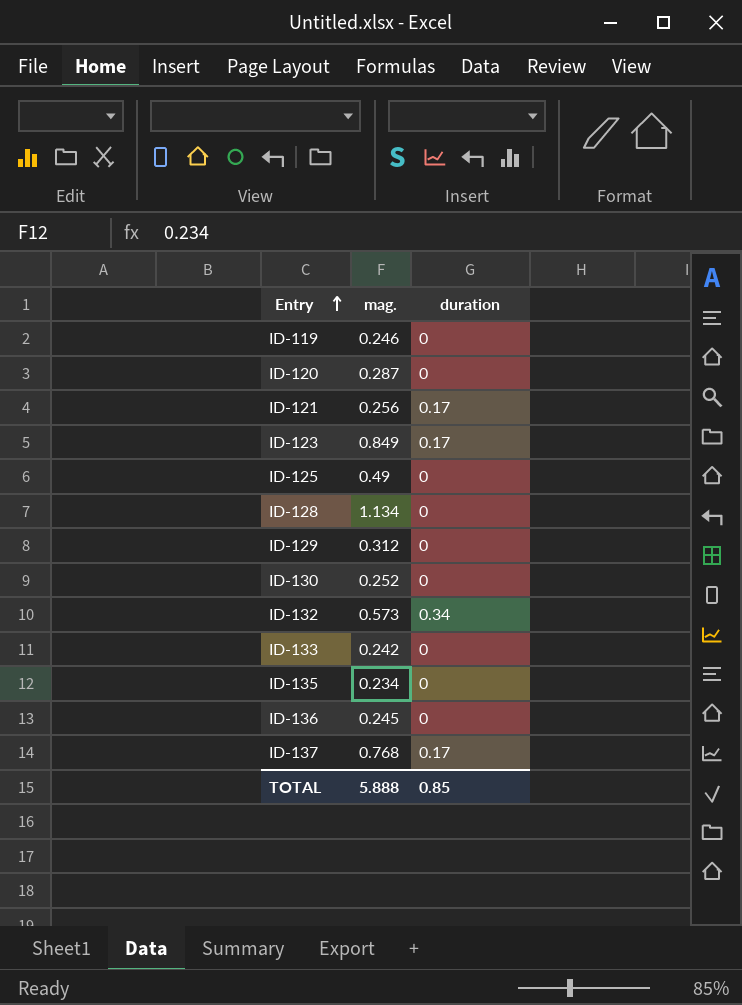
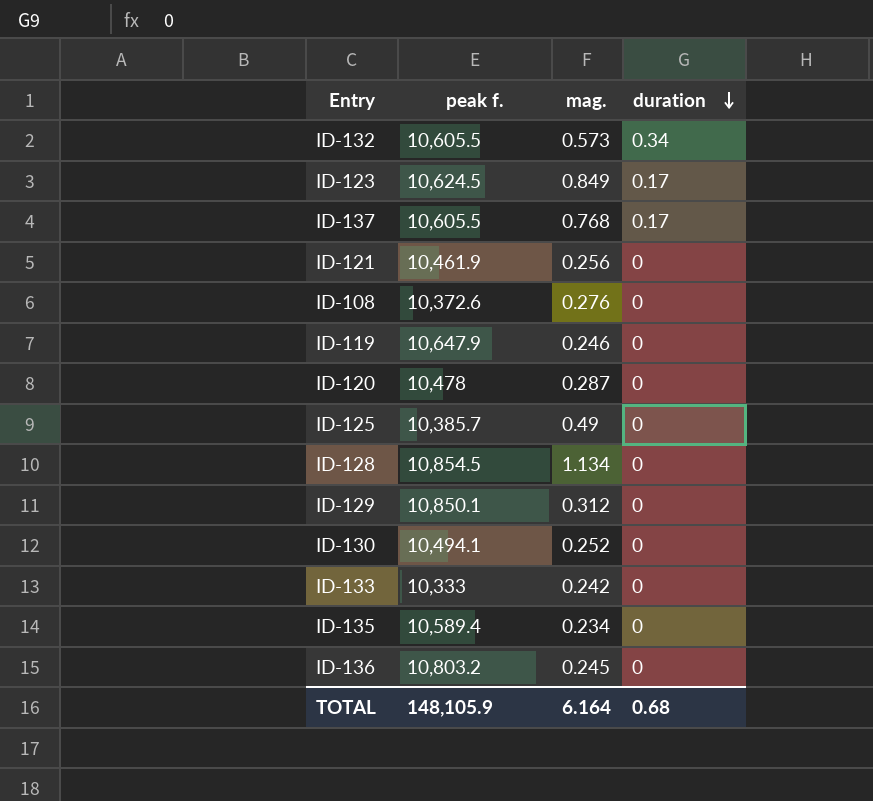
row order: Entry ascending -> duration descending
column peak f. | position: none -> 2
ID-121 | duration: 0.17 -> 0
row ID-108: none -> 10,372.6 | 0.276 | 0
TOTAL | mag.: 5.888 -> 6.164
TOTAL | duration: 0.85 -> 0.68

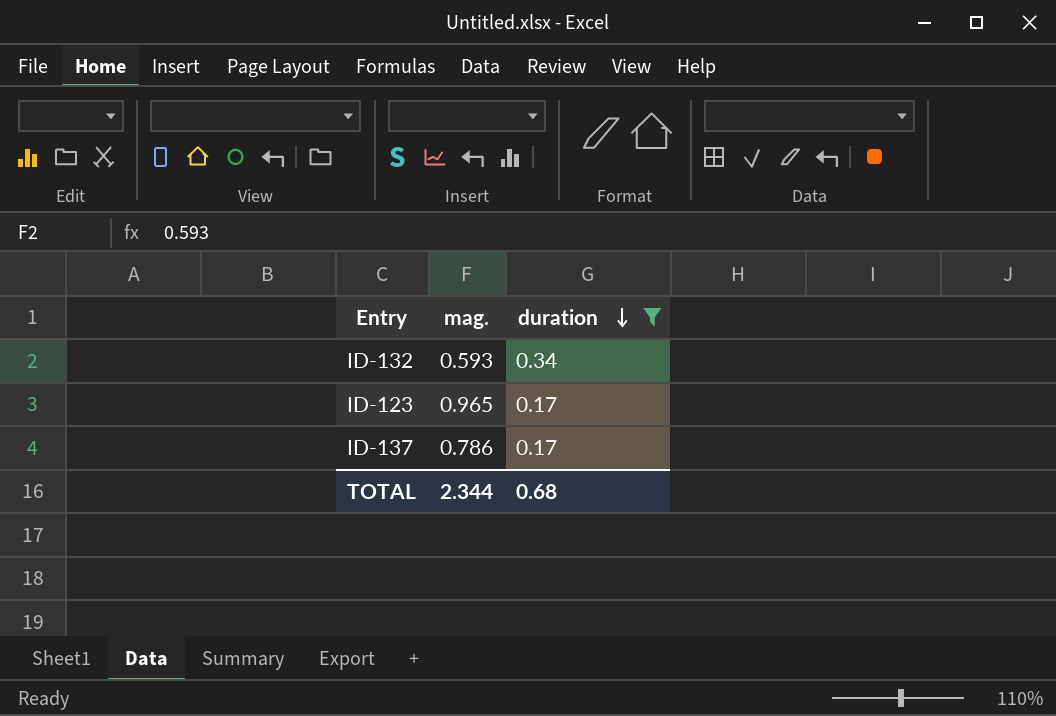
filter: none -> duration != 0
column peak f. | position: 2 -> none
ID-132 | mag.: 0.573 -> 0.593
ID-123 | mag.: 0.849 -> 0.965
ID-137 | mag.: 0.768 -> 0.786
TOTAL | mag.: 6.164 -> 2.344

